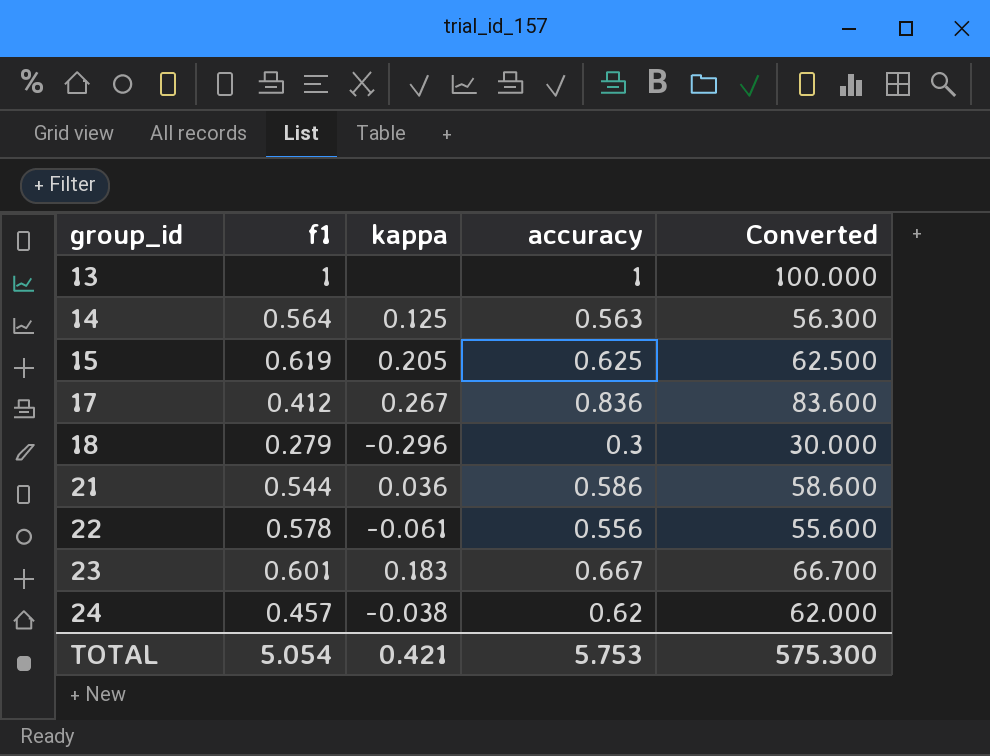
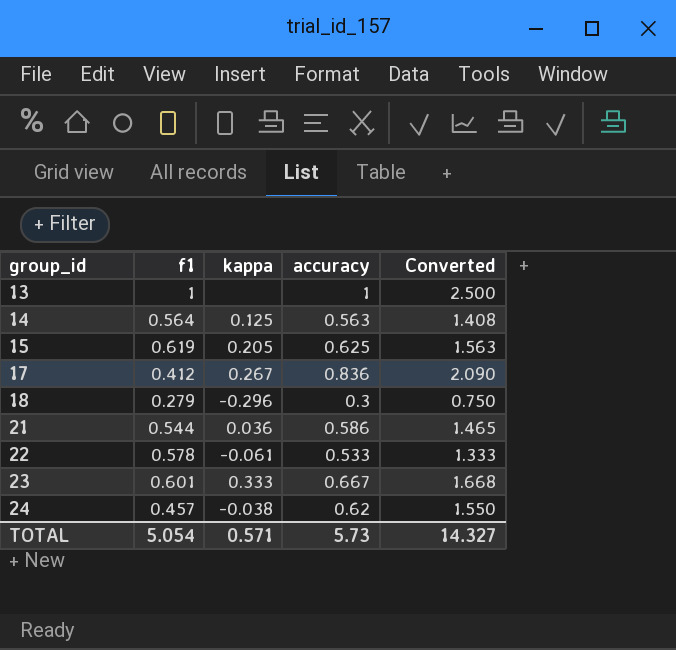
column Converted | formula: [accuracy] * 100 -> [accuracy] * 2.5
22 | accuracy: 0.556 -> 0.533
23 | kappa: 0.183 -> 0.333
TOTAL | kappa: 0.421 -> 0.571
TOTAL | accuracy: 5.753 -> 5.73
TOTAL | Converted: 575.300 -> 14.327

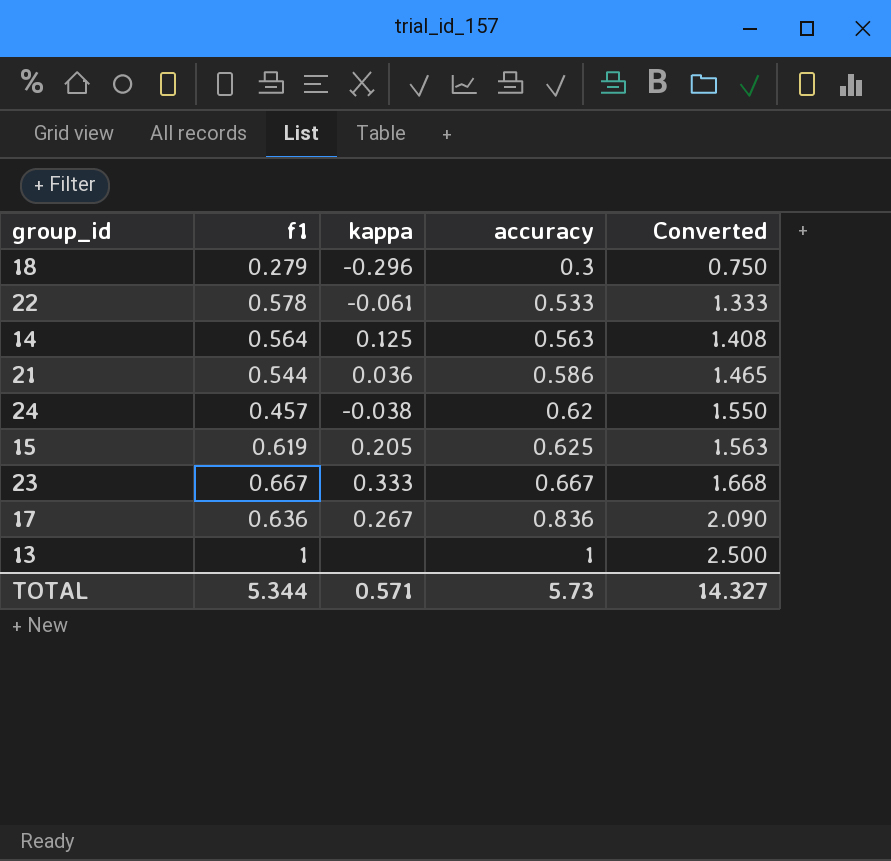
row order: group_id ascending -> accuracy ascending
23 | f1: 0.601 -> 0.667
17 | f1: 0.412 -> 0.636
TOTAL | f1: 5.054 -> 5.344

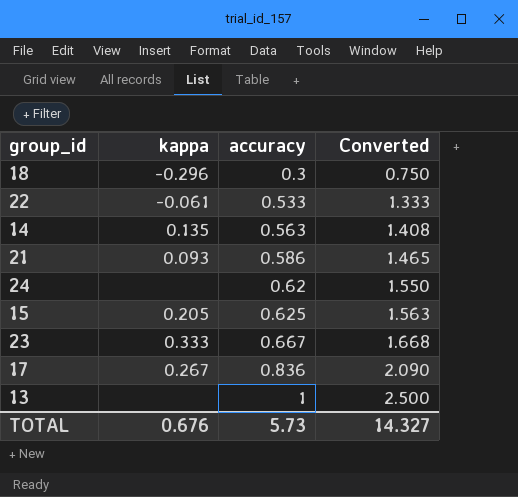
column f1 | position: 2 -> none
14 | kappa: 0.125 -> 0.135
21 | kappa: 0.036 -> 0.093
24 | kappa: -0.038 -> none
TOTAL | kappa: 0.571 -> 0.676

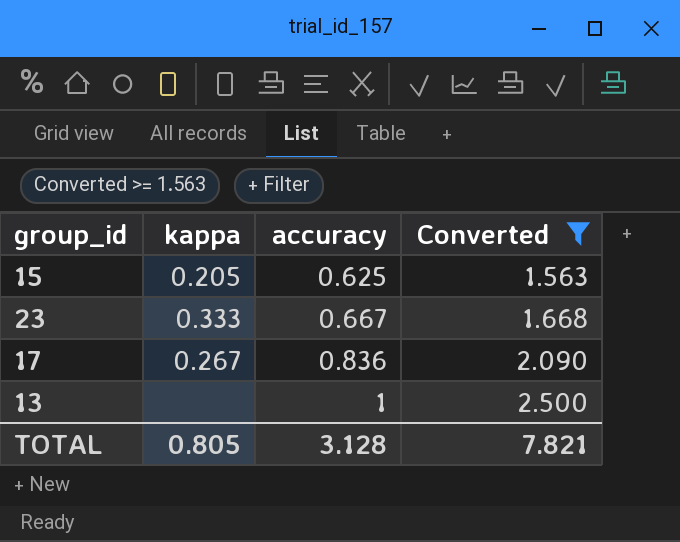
filter: none -> Converted >= 1.563
TOTAL | kappa: 0.676 -> 0.805
TOTAL | accuracy: 5.73 -> 3.128
TOTAL | Converted: 14.327 -> 7.821

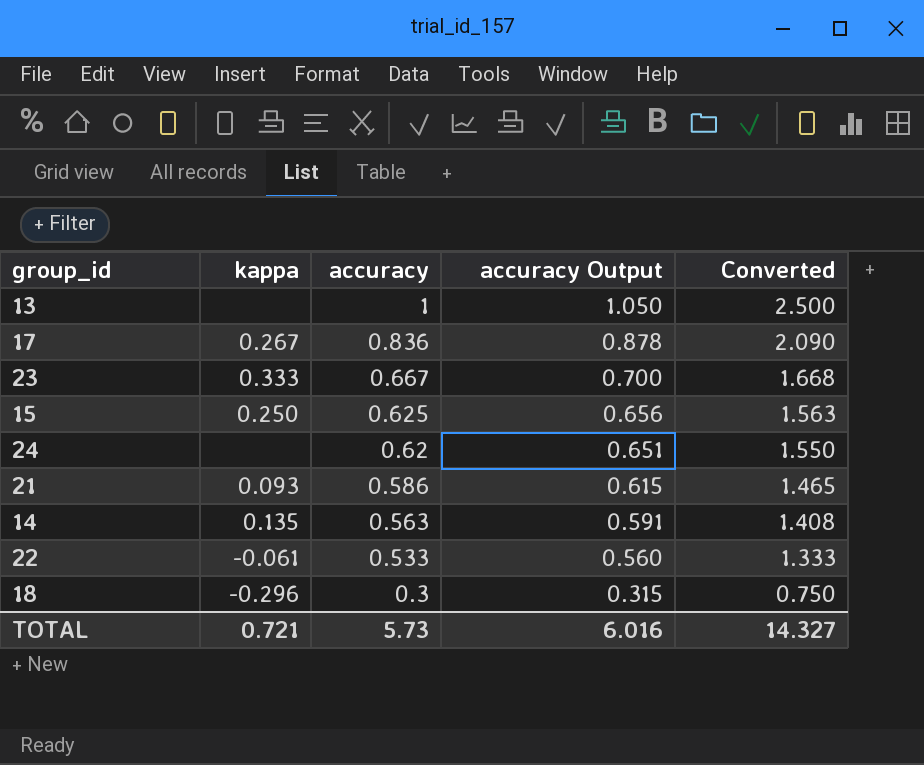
filter: Converted >= 1.563 -> none
row order: accuracy ascending -> accuracy descending
column accuracy Output | formula: none -> [accuracy] * 1.05
15 | kappa: 0.205 -> 0.250
TOTAL | kappa: 0.805 -> 0.721
TOTAL | accuracy: 3.128 -> 5.73
TOTAL | Converted: 7.821 -> 14.327

